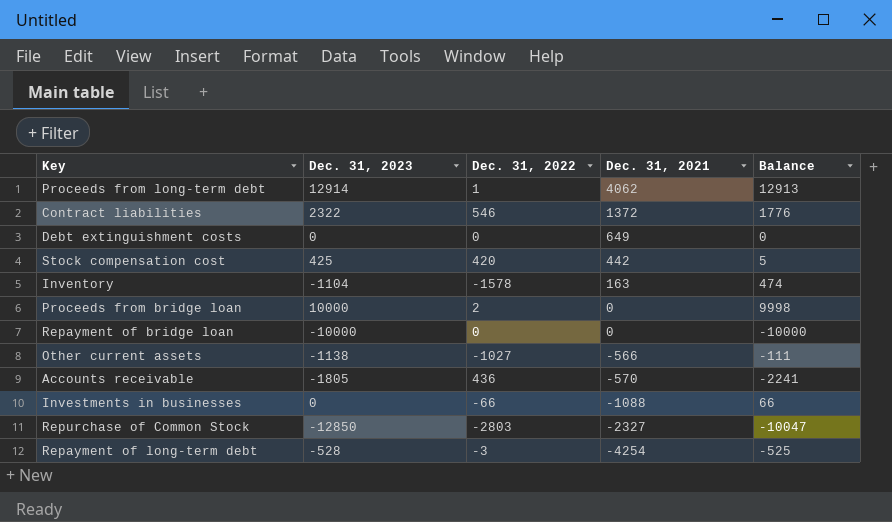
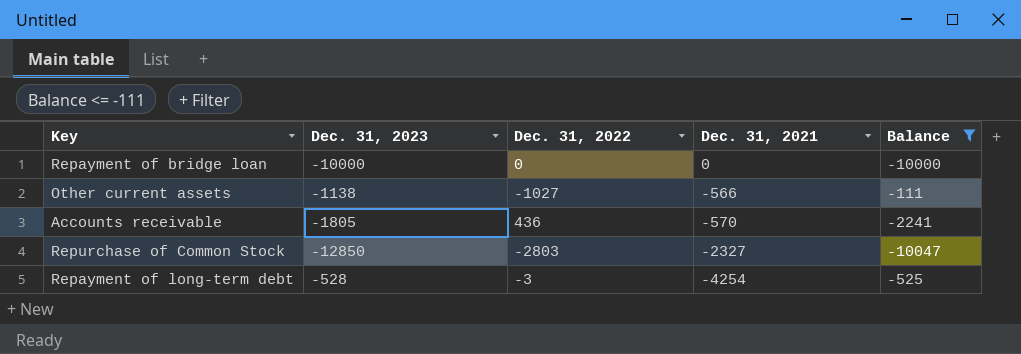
filter: none -> Balance <= -111

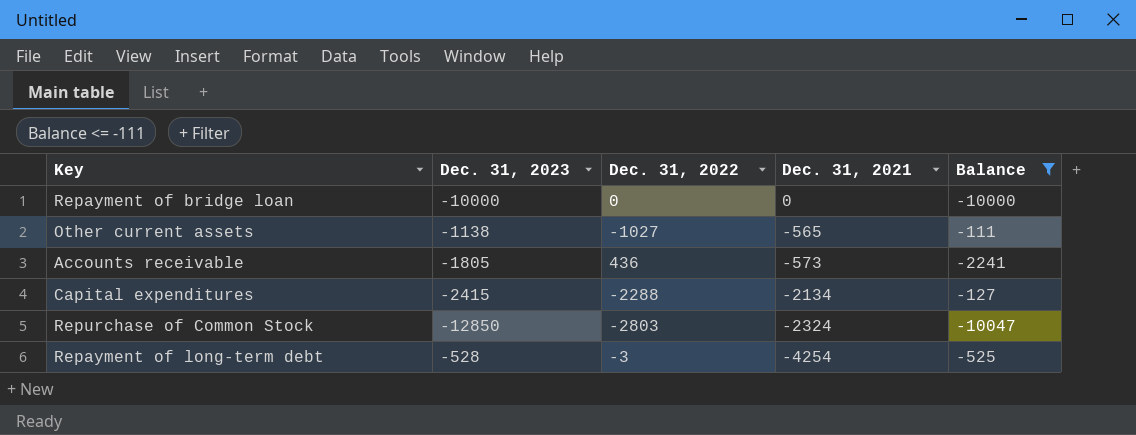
Other current assets | Dec. 31, 2021: -566 -> -565
Accounts receivable | Dec. 31, 2021: -570 -> -573
row Capital expenditures: none -> -2415 | -2288 | -2134 | -127
Repurchase of Common Stock | Dec. 31, 2021: -2327 -> -2324

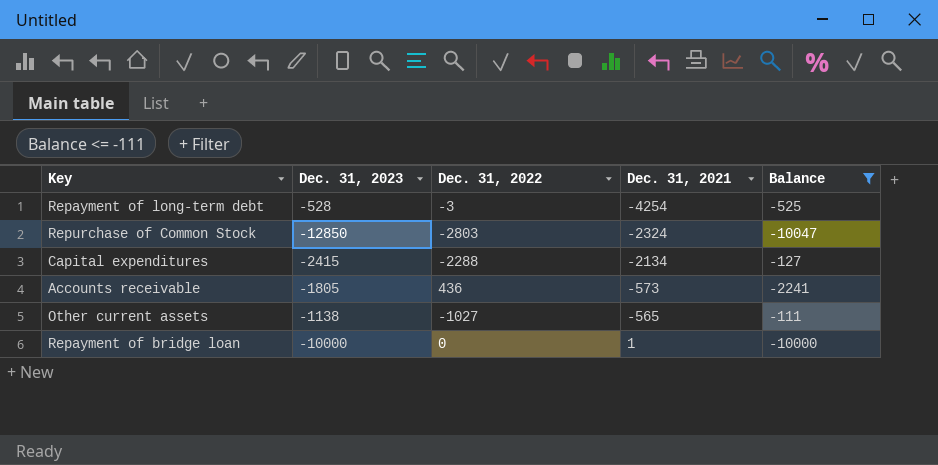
row order: Dec. 31, 2021 descending -> Dec. 31, 2021 ascending
Repayment of bridge loan | Dec. 31, 2021: 0 -> 1

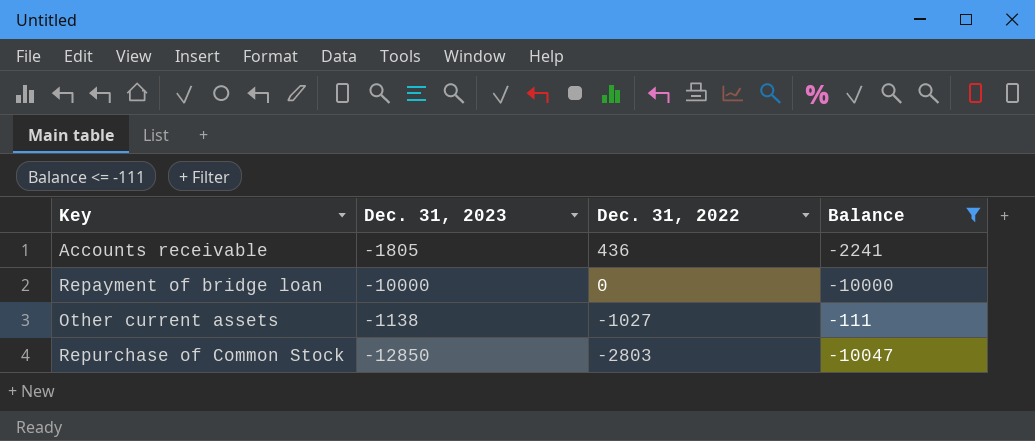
row order: Dec. 31, 2021 ascending -> Dec. 31, 2022 descending
column Dec. 31, 2021 | position: 4 -> none
row Repayment of long-term debt: -528 | -3 | -4254 | -525 -> none
row Capital expenditures: -2415 | -2288 | -2134 | -127 -> none

